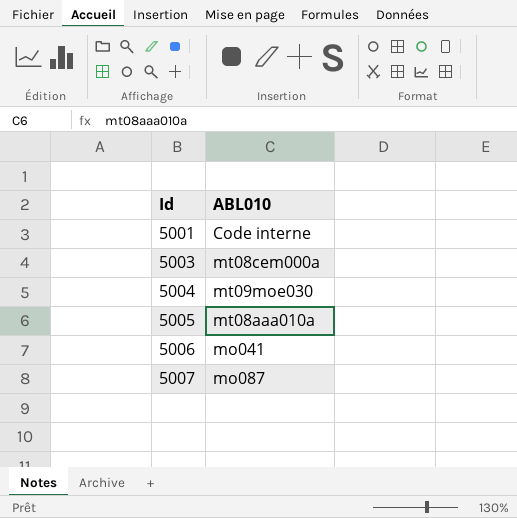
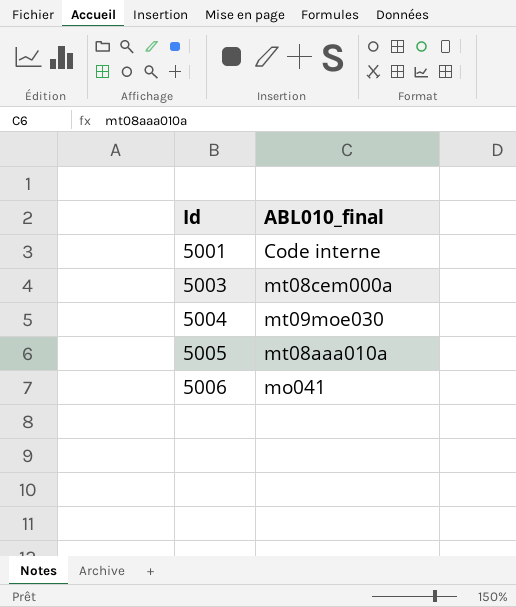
column name: ABL010 -> ABL010_final
row 5007: mo087 -> none

